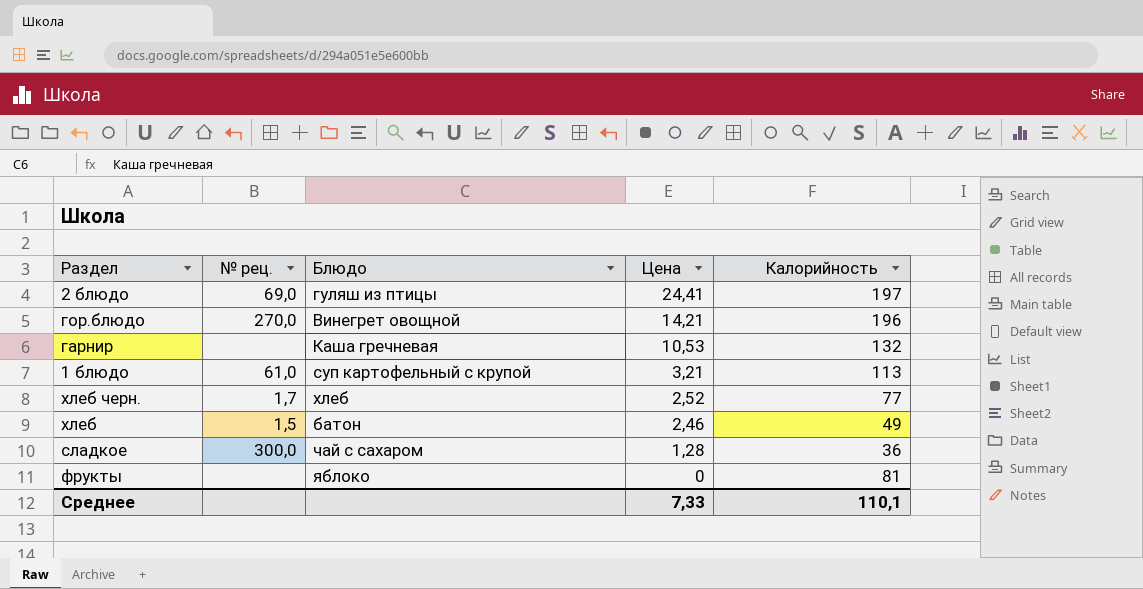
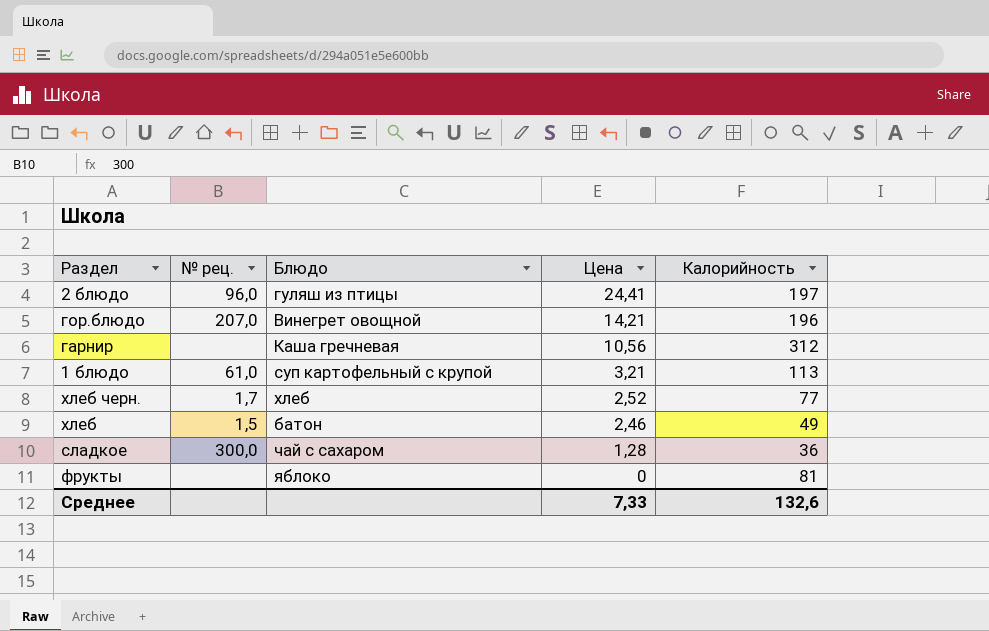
2 блюдо | № рец.: 69,0 -> 96,0
гор.блюдо | № рец.: 270,0 -> 207,0
гарнир | Цена: 10,53 -> 10,56
гарнир | Калорийность: 132 -> 312
Среднее | Калорийность: 110,1 -> 132,6

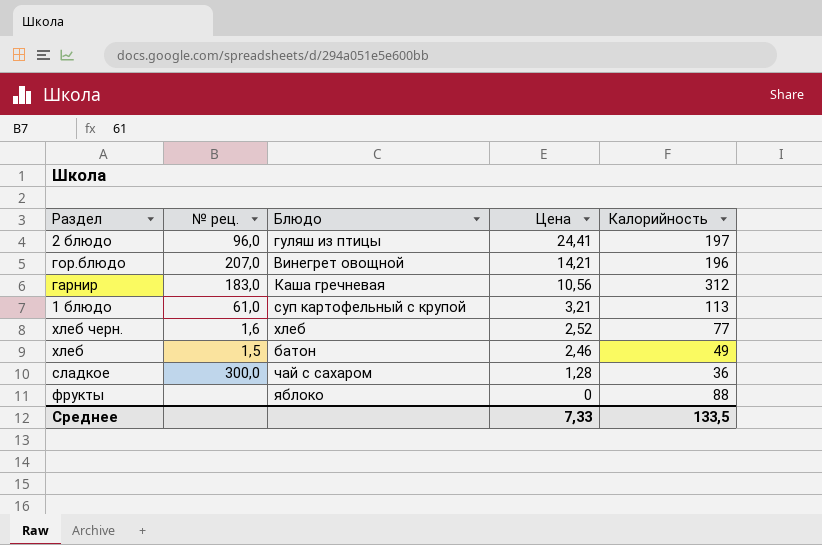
гарнир | № рец.: none -> 183,0
хлеб черн. | № рец.: 1,7 -> 1,6
фрукты | Калорийность: 81 -> 88
Среднее | Калорийность: 132,6 -> 133,5

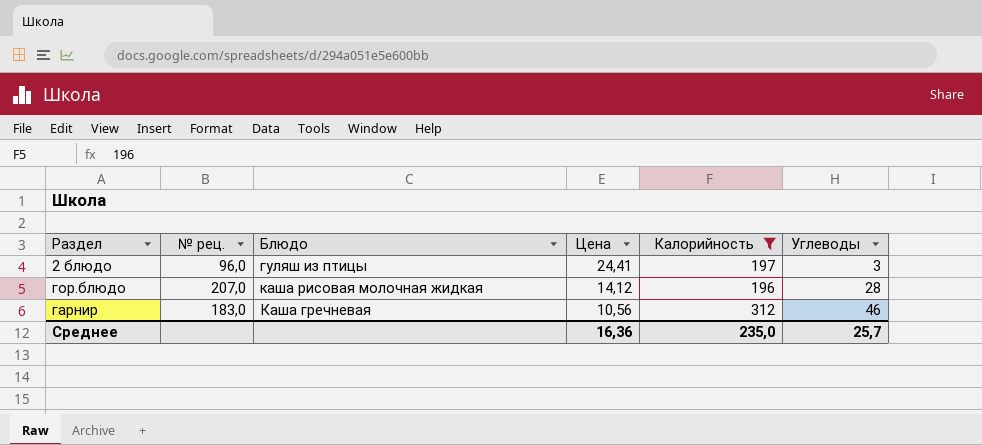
filter: none -> Калорийность >= 196
column Углеводы | position: none -> 6
гор.блюдо | Блюдо: Винегрет овощной -> каша рисовая молочная жидкая
гор.блюдо | Цена: 14,21 -> 14,12
Среднее | Цена: 7,33 -> 16,36
Среднее | Калорийность: 133,5 -> 235,0

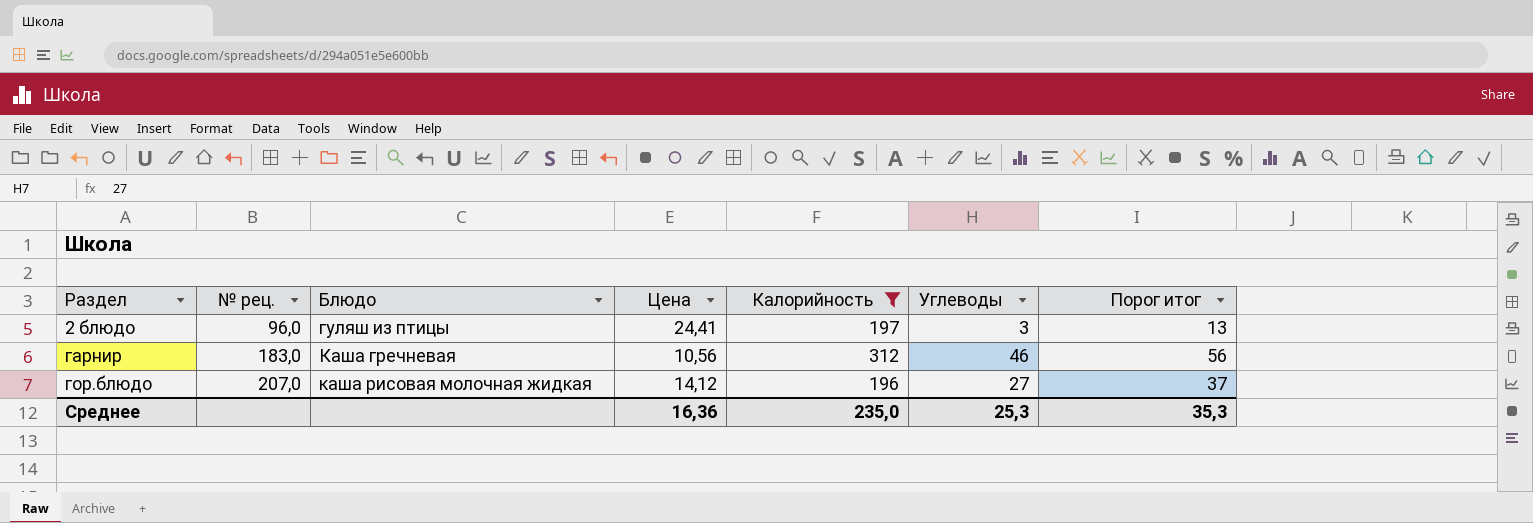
row order: Цена descending -> Раздел ascending
column Порог итог | formula: none -> [Углеводы] + 10
гор.блюдо | Углеводы: 28 -> 27
Среднее | Углеводы: 25,7 -> 25,3

